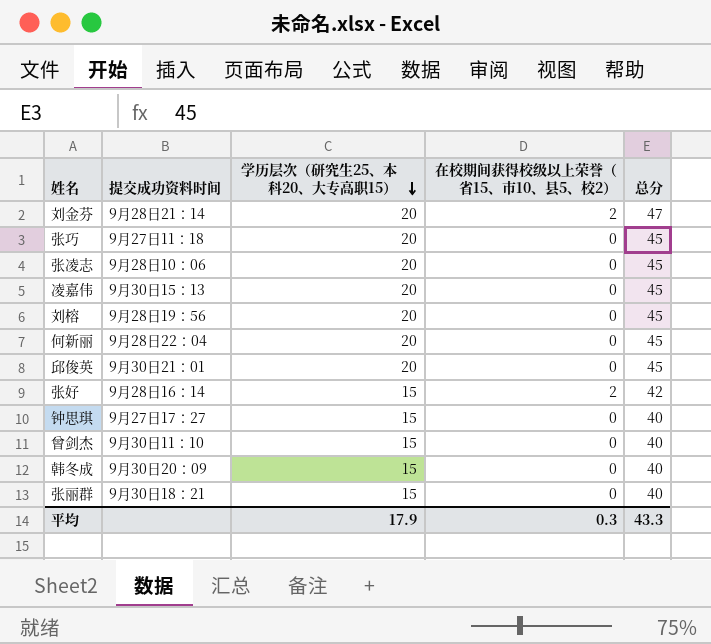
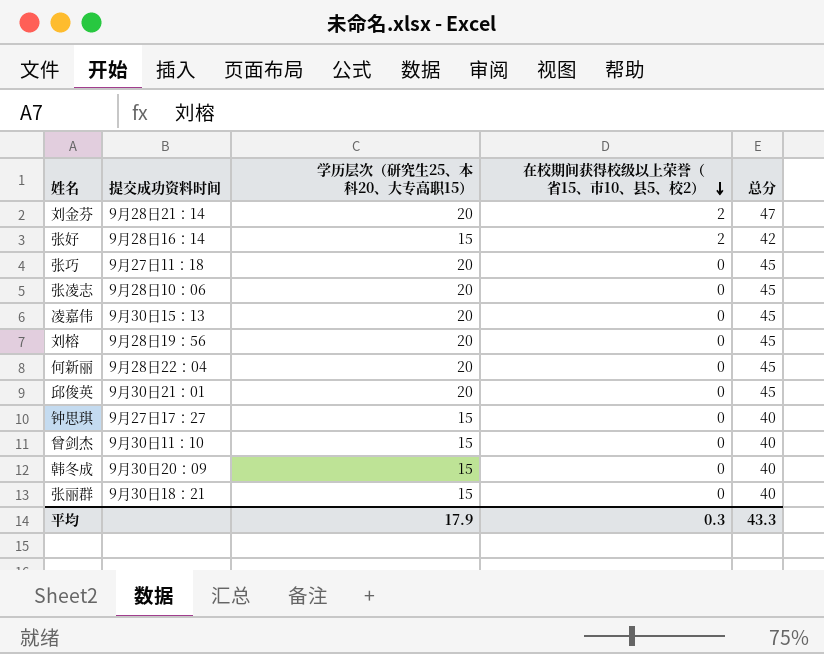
row order: 学历层次（研究生25、本科20、大专高职15） descending -> 在校期间获得校级以上荣誉（省15、市10、县5、校2） descending

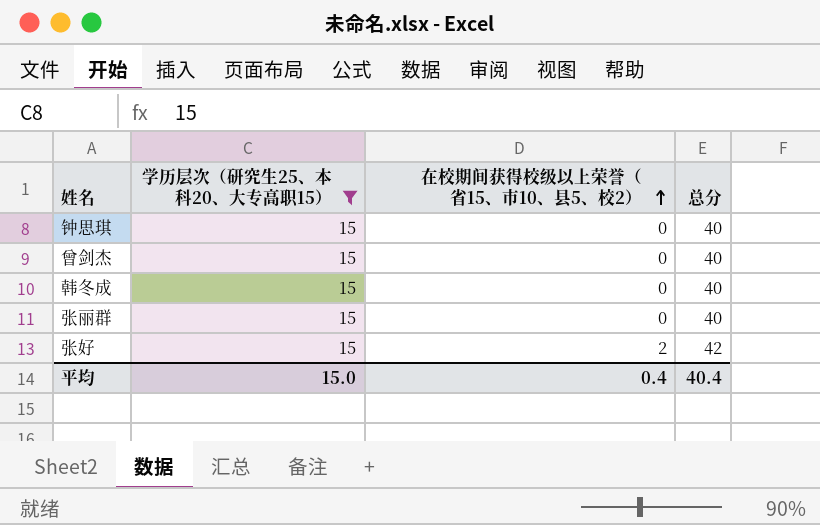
filter: none -> 学历层次（研究生25、本科20、大专高职15） = 15
row order: 在校期间获得校级以上荣誉（省15、市10、县5、校2） descending -> 在校期间获得校级以上荣誉（省15、市10、县5、校2） ascending
column 提交成功资料时间 | position: 2 -> none
平均 | 学历层次（研究生25、本科20、大专高职15）: 17.9 -> 15.0
平均 | 在校期间获得校级以上荣誉（省15、市10、县5、校2）: 0.3 -> 0.4
平均 | 总分: 43.3 -> 40.4

